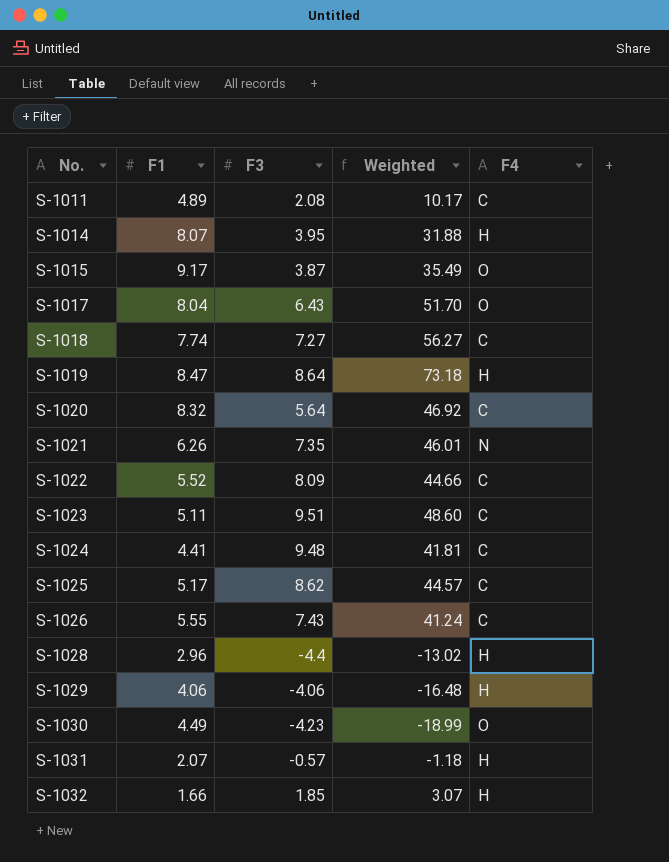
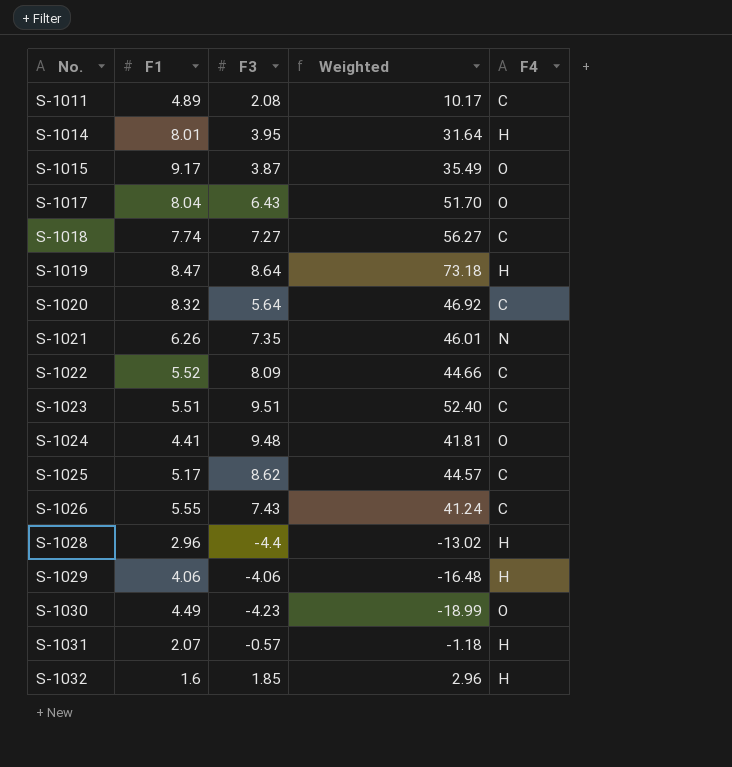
S-1014 | F1: 8.07 -> 8.01
S-1014 | Weighted: 31.88 -> 31.64
S-1023 | F1: 5.11 -> 5.51
S-1023 | Weighted: 48.60 -> 52.40
S-1024 | F4: C -> O
S-1032 | F1: 1.66 -> 1.6
S-1032 | Weighted: 3.07 -> 2.96

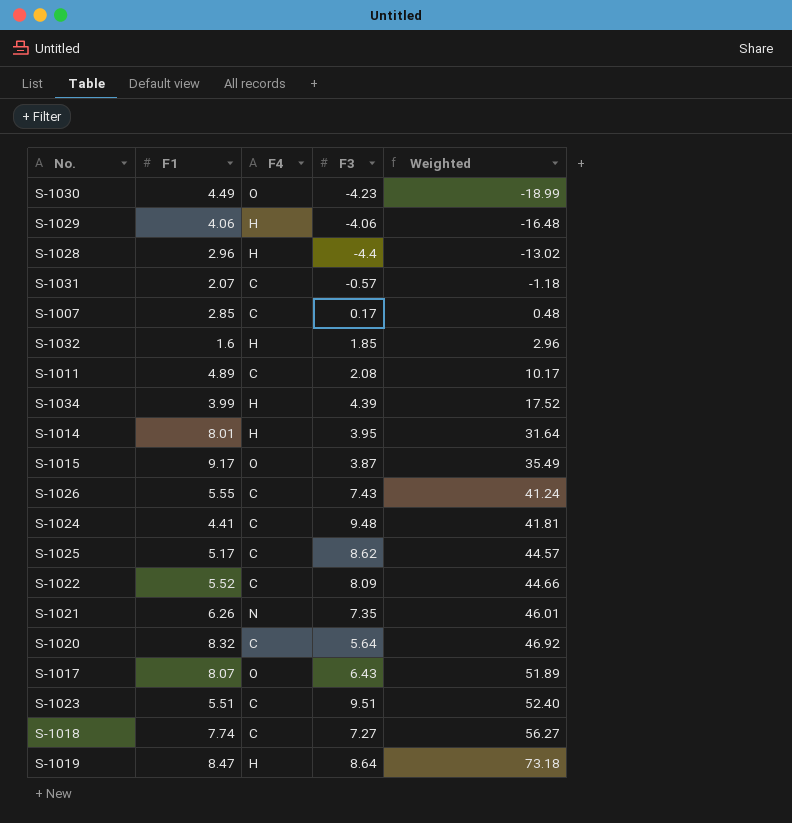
row order: No. ascending -> Weighted ascending
column F4 | position: 5 -> 3
S-1031 | F4: H -> C
row S-1007: none -> 2.85 | C | 0.17 | 0.48
row S-1034: none -> 3.99 | H | 4.39 | 17.52
S-1024 | F4: O -> C
S-1017 | F1: 8.04 -> 8.07
S-1017 | Weighted: 51.70 -> 51.89

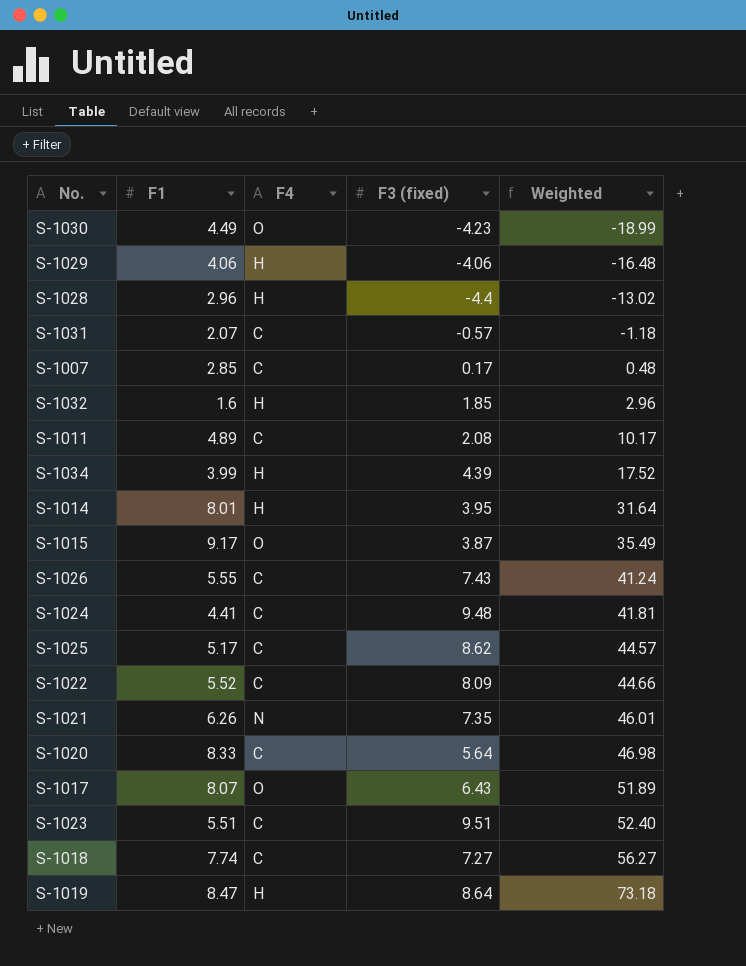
column name: F3 -> F3 (fixed)
S-1020 | F1: 8.32 -> 8.33
S-1020 | Weighted: 46.92 -> 46.98

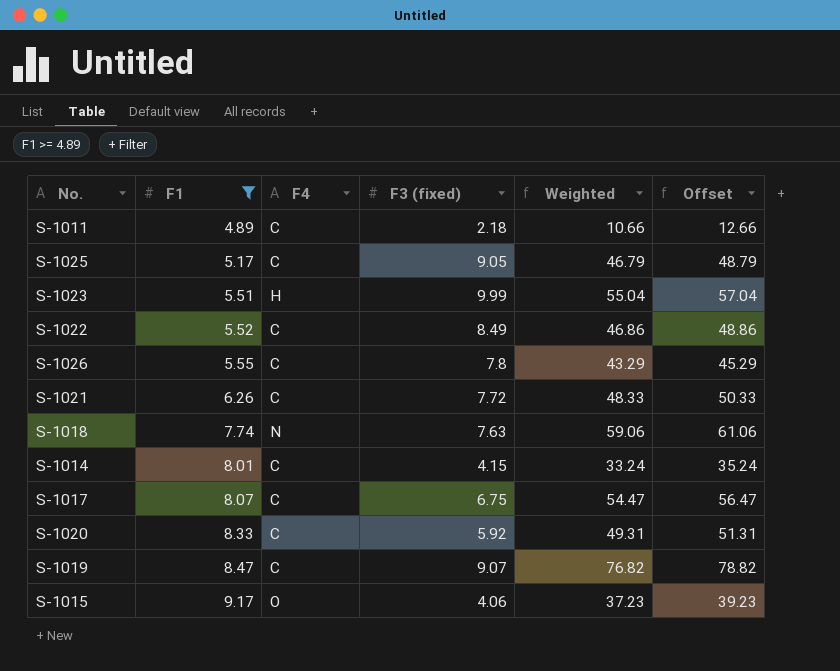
filter: none -> F1 >= 4.89
row order: Weighted ascending -> F1 ascending
column Offset | formula: none -> [Weighted] + 2
S-1011 | F3 (fixed): 2.08 -> 2.18
S-1011 | Weighted: 10.17 -> 10.66
S-1025 | F3 (fixed): 8.62 -> 9.05
S-1025 | Weighted: 44.57 -> 46.79
S-1023 | F4: C -> H
S-1023 | F3 (fixed): 9.51 -> 9.99
S-1023 | Weighted: 52.40 -> 55.04
S-1022 | F3 (fixed): 8.09 -> 8.49
S-1022 | Weighted: 44.66 -> 46.86
S-1026 | F3 (fixed): 7.43 -> 7.8
S-1026 | Weighted: 41.24 -> 43.29
S-1021 | F4: N -> C
S-1021 | F3 (fixed): 7.35 -> 7.72
S-1021 | Weighted: 46.01 -> 48.33
S-1018 | F4: C -> N
S-1018 | F3 (fixed): 7.27 -> 7.63
S-1018 | Weighted: 56.27 -> 59.06
S-1014 | F4: H -> C
S-1014 | F3 (fixed): 3.95 -> 4.15
S-1014 | Weighted: 31.64 -> 33.24
S-1017 | F4: O -> C
S-1017 | F3 (fixed): 6.43 -> 6.75
S-1017 | Weighted: 51.89 -> 54.47
S-1020 | F3 (fixed): 5.64 -> 5.92
S-1020 | Weighted: 46.98 -> 49.31
S-1019 | F4: H -> C
S-1019 | F3 (fixed): 8.64 -> 9.07
S-1019 | Weighted: 73.18 -> 76.82
S-1015 | F3 (fixed): 3.87 -> 4.06
S-1015 | Weighted: 35.49 -> 37.23

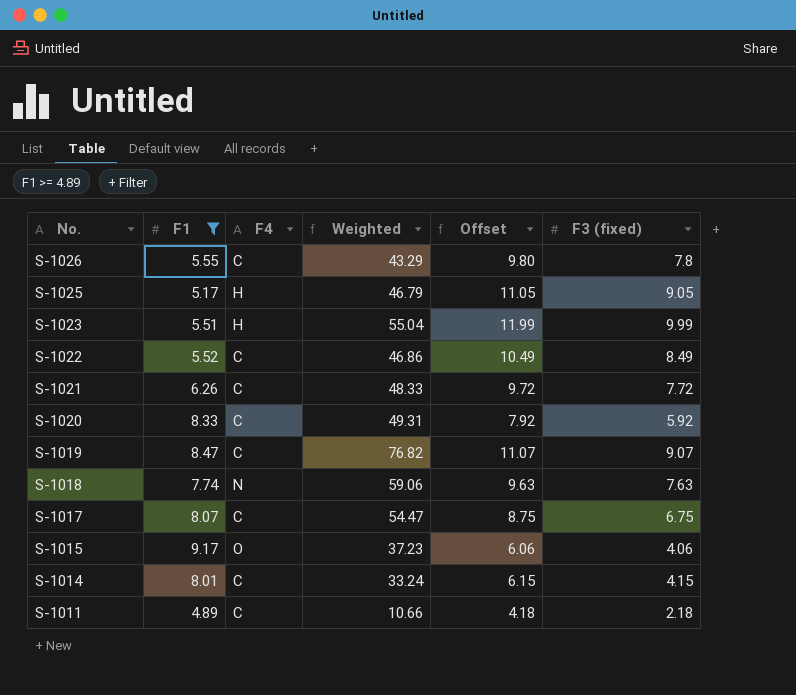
row order: F1 ascending -> No. descending
column Offset | formula: [Weighted] + 2 -> [F3 (fixed)] + 2
column F3 (fixed) | position: 4 -> 6
S-1025 | F4: C -> H

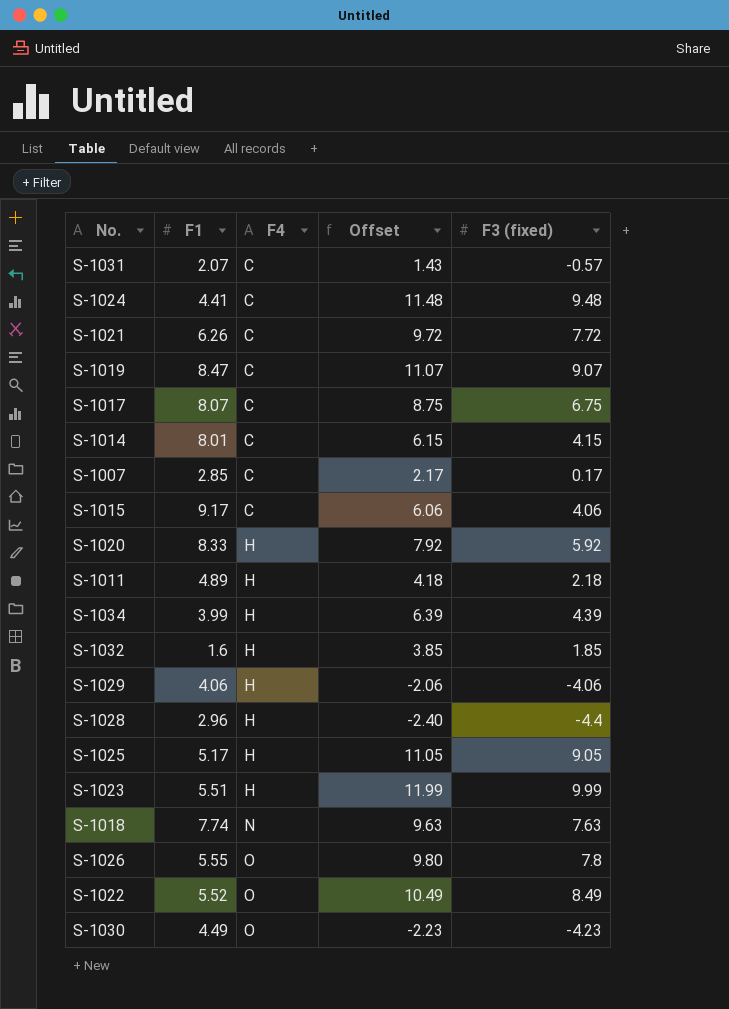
filter: F1 >= 4.89 -> none
row order: No. descending -> F4 ascending
column Weighted | formula: [F1] * [F3 (fixed)] -> none
S-1015 | F4: O -> C
S-1020 | F4: C -> H
S-1011 | F4: C -> H
S-1026 | F4: C -> O
S-1022 | F4: C -> O

